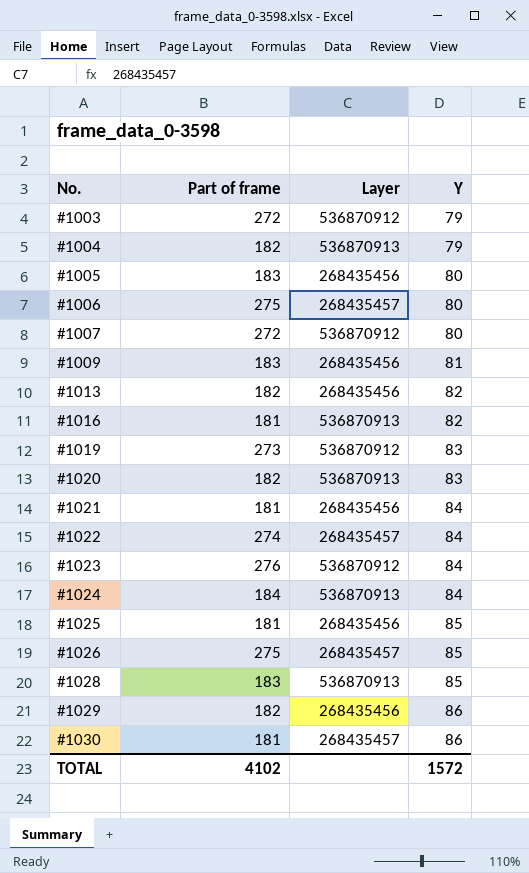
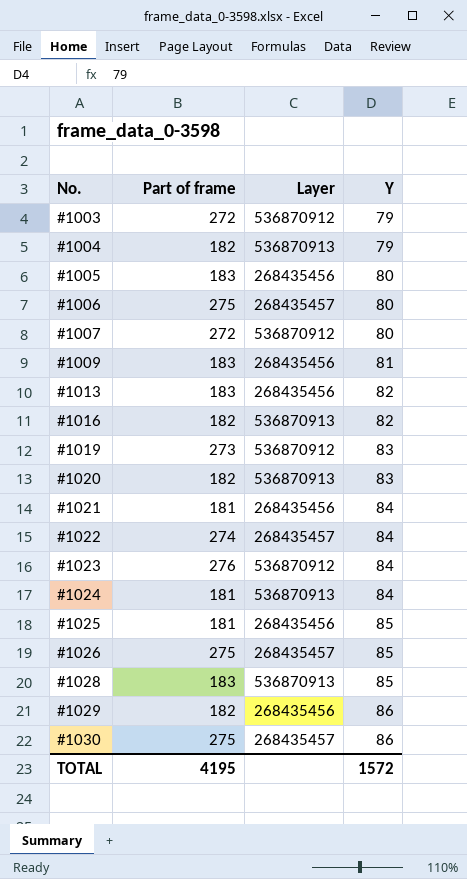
#1013 | Part of frame: 182 -> 183
#1016 | Part of frame: 181 -> 182
#1024 | Part of frame: 184 -> 181
#1030 | Part of frame: 181 -> 275
TOTAL | Part of frame: 4102 -> 4195

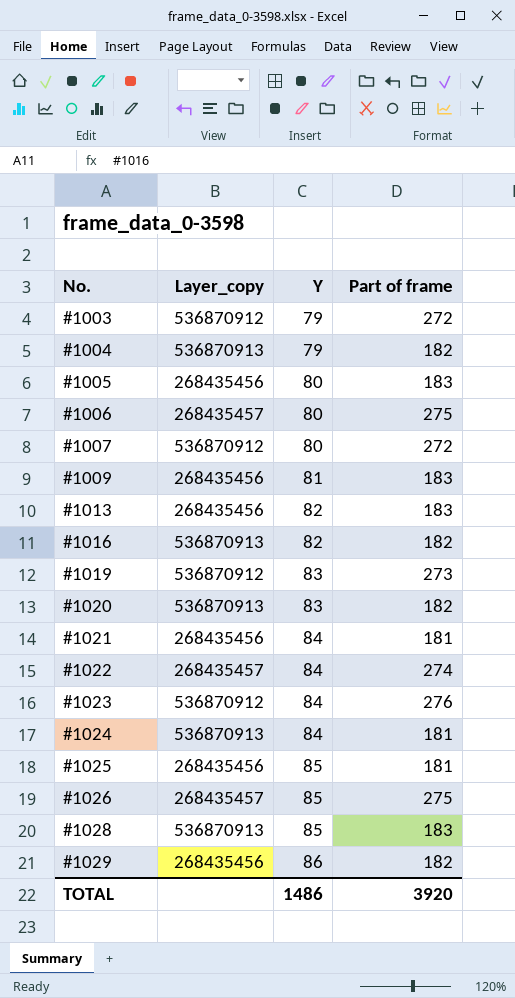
column name: Layer -> Layer_copy
column Part of frame | position: 2 -> 4
row #1030: 275 | 268435457 | 86 -> none
TOTAL | Y: 1572 -> 1486
TOTAL | Part of frame: 4195 -> 3920

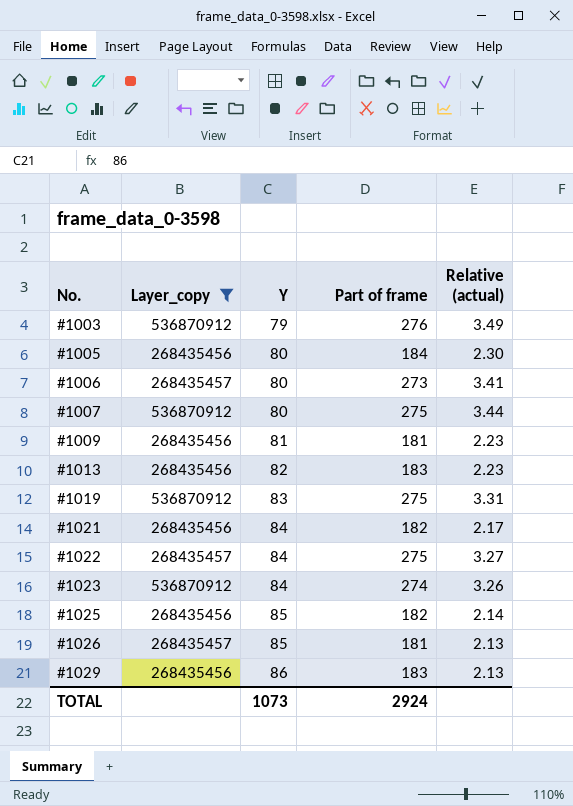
filter: none -> Layer_copy != 536870913
column Relative (actual) | formula: none -> [Part of frame] / [Y]
#1003 | Part of frame: 272 -> 276
#1005 | Part of frame: 183 -> 184
#1006 | Part of frame: 275 -> 273
#1007 | Part of frame: 272 -> 275
#1009 | Part of frame: 183 -> 181
#1019 | Part of frame: 273 -> 275
#1021 | Part of frame: 181 -> 182
#1022 | Part of frame: 274 -> 275
#1023 | Part of frame: 276 -> 274
#1025 | Part of frame: 181 -> 182
#1026 | Part of frame: 275 -> 181
#1029 | Part of frame: 182 -> 183
TOTAL | Y: 1486 -> 1073
TOTAL | Part of frame: 3920 -> 2924

